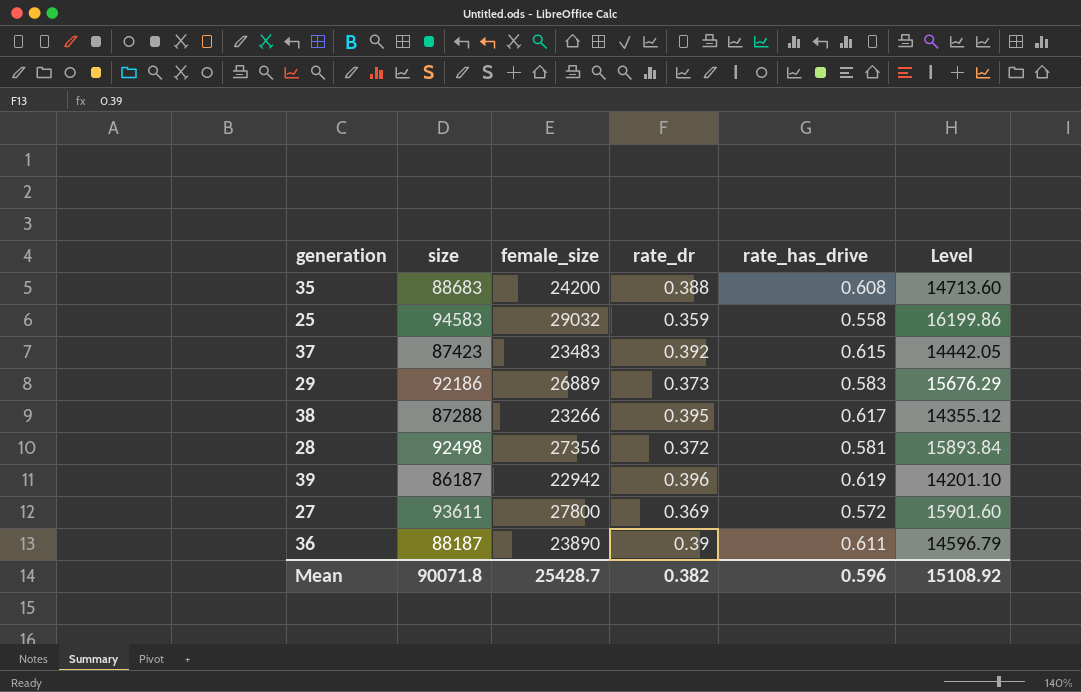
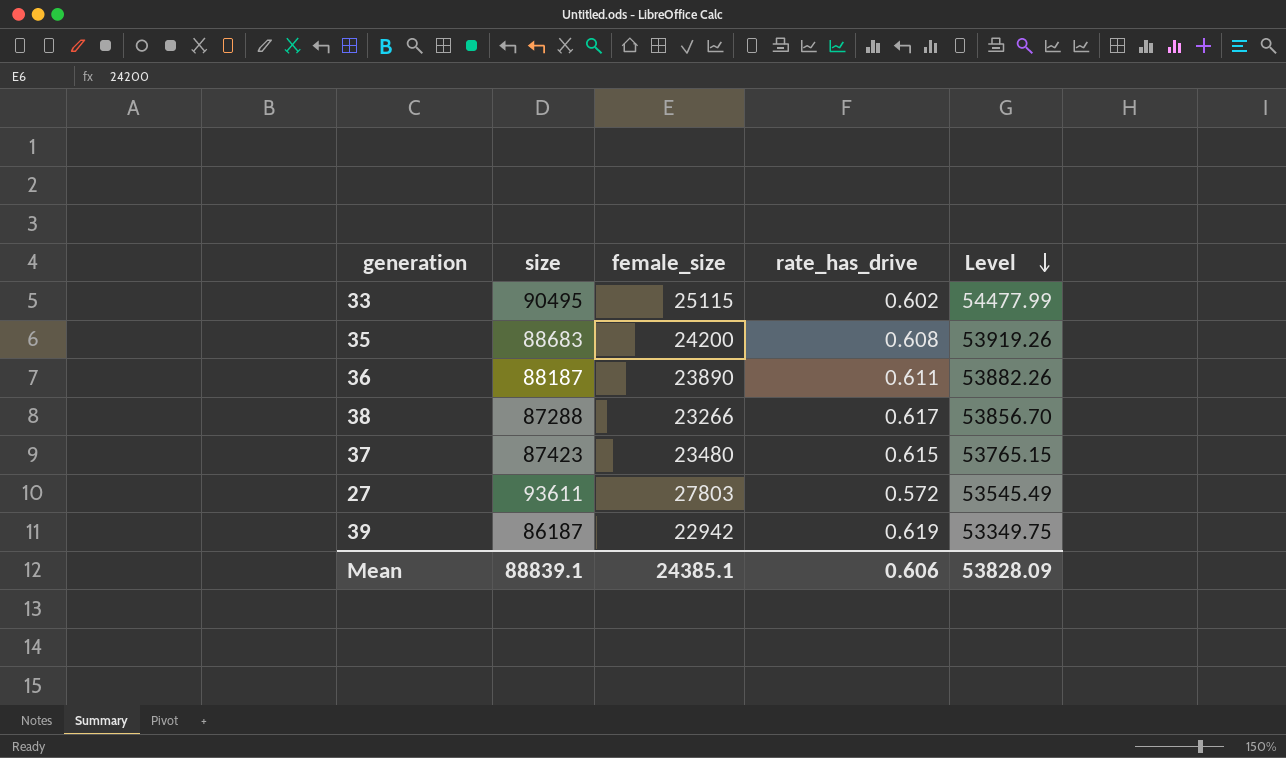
row order: none -> Level descending
column rate_dr | position: 4 -> none
column Level | formula: [female_size] * [rate_has_drive] -> [size] * [rate_has_drive]
row 25: 94583 | 29032 | 0.359 | 0.558 | 16199.86 -> none
row 29: 92186 | 26889 | 0.373 | 0.583 | 15676.29 -> none
row 28: 92498 | 27356 | 0.372 | 0.581 | 15893.84 -> none
row 33: none -> 90495 | 25115 | 0.602 | 54477.99
37 | female_size: 23483 -> 23480
27 | female_size: 27800 -> 27803
Mean | size: 90071.8 -> 88839.1
Mean | female_size: 25428.7 -> 24385.1
Mean | rate_has_drive: 0.596 -> 0.606
Mean | Level: 15108.92 -> 53828.09

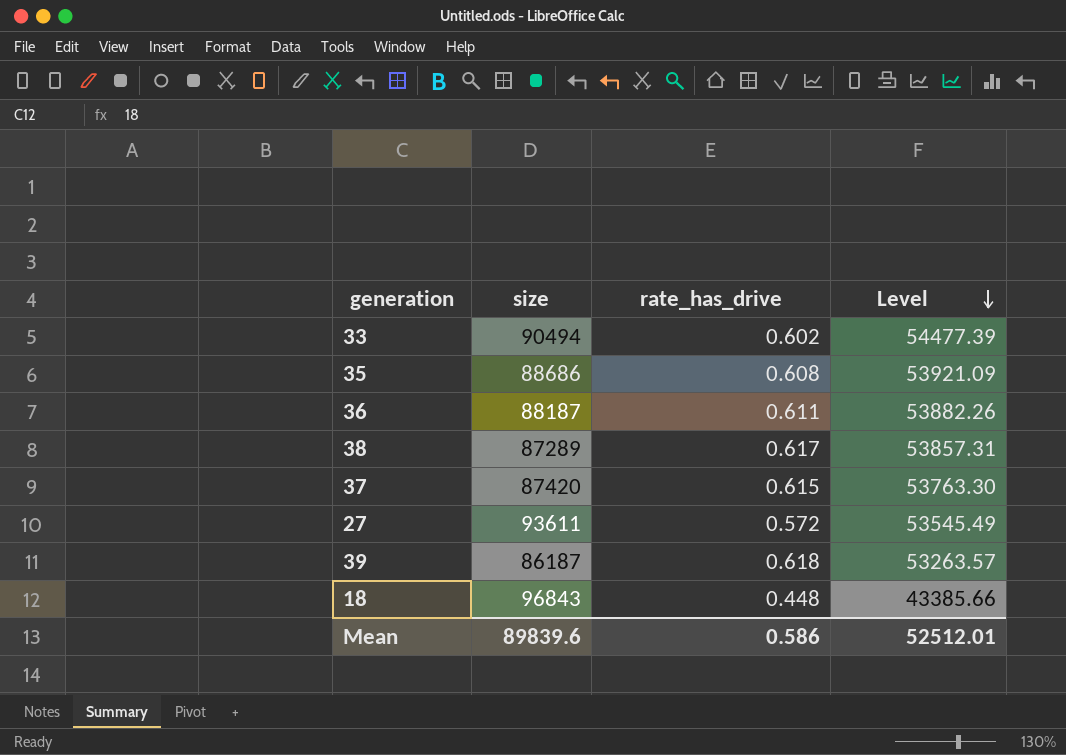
column female_size | position: 3 -> none
33 | size: 90495 -> 90494
33 | Level: 54477.99 -> 54477.39
35 | size: 88683 -> 88686
35 | Level: 53919.26 -> 53921.09
38 | size: 87288 -> 87289
38 | Level: 53856.70 -> 53857.31
37 | size: 87423 -> 87420
37 | Level: 53765.15 -> 53763.30
39 | rate_has_drive: 0.619 -> 0.618
39 | Level: 53349.75 -> 53263.57
row 18: none -> 96843 | 0.448 | 43385.66
Mean | size: 88839.1 -> 89839.6
Mean | rate_has_drive: 0.606 -> 0.586
Mean | Level: 53828.09 -> 52512.01

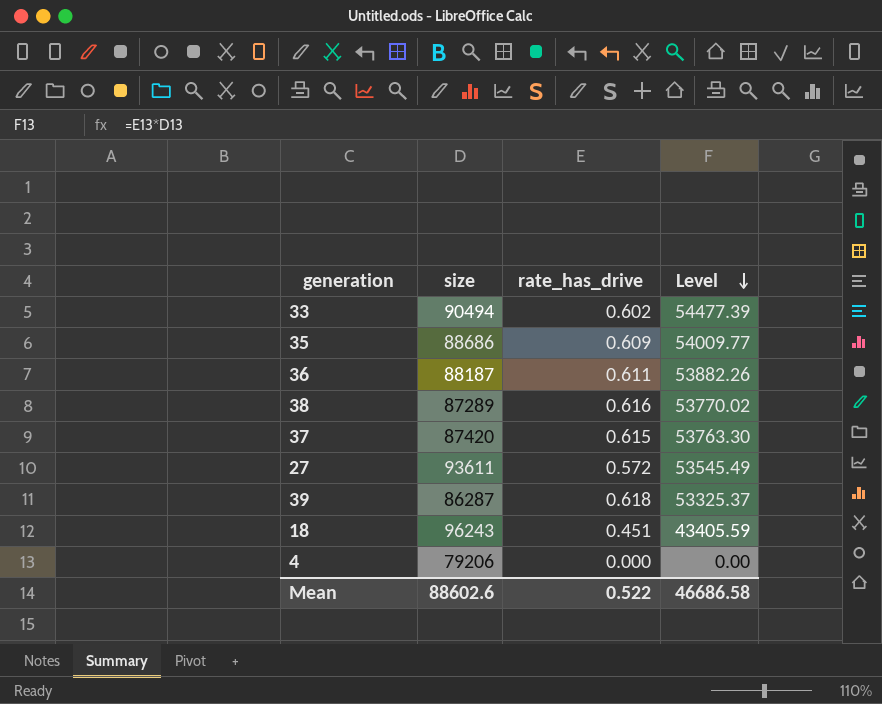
35 | rate_has_drive: 0.608 -> 0.609
35 | Level: 53921.09 -> 54009.77
38 | rate_has_drive: 0.617 -> 0.616
38 | Level: 53857.31 -> 53770.02
39 | size: 86187 -> 86287
39 | Level: 53263.57 -> 53325.37
18 | size: 96843 -> 96243
18 | rate_has_drive: 0.448 -> 0.451
18 | Level: 43385.66 -> 43405.59
row 4: none -> 79206 | 0.000 | 0.00
Mean | size: 89839.6 -> 88602.6
Mean | rate_has_drive: 0.586 -> 0.522
Mean | Level: 52512.01 -> 46686.58

